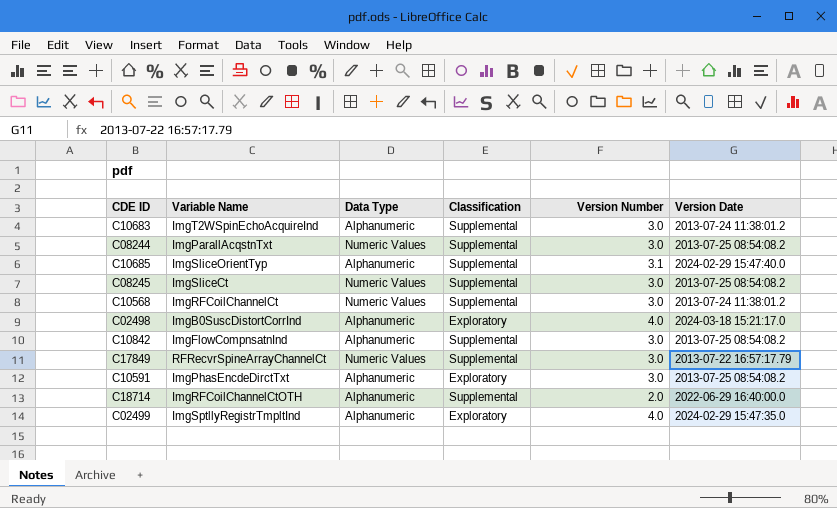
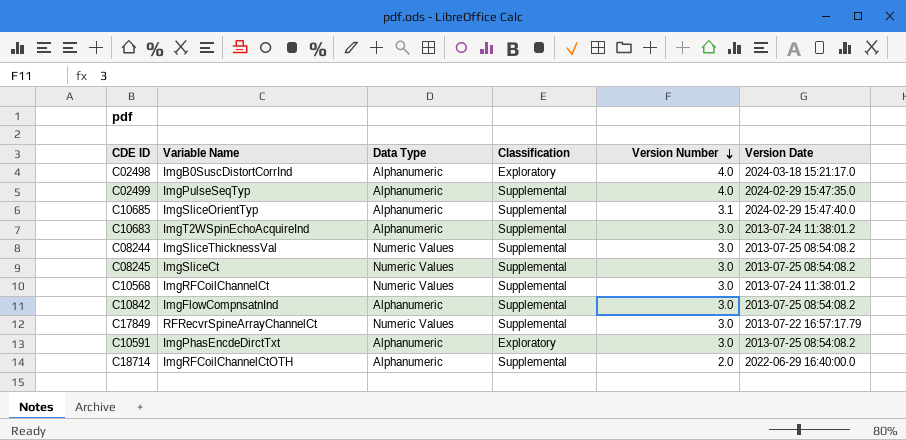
row order: none -> Version Number descending
C02499 | Variable Name: ImgSptllyRegistrTmpltInd -> ImgPulseSeqTyp
C02499 | Classification: Exploratory -> Supplemental
C08244 | Variable Name: ImgParallAcqstnTxt -> ImgSliceThicknessVal

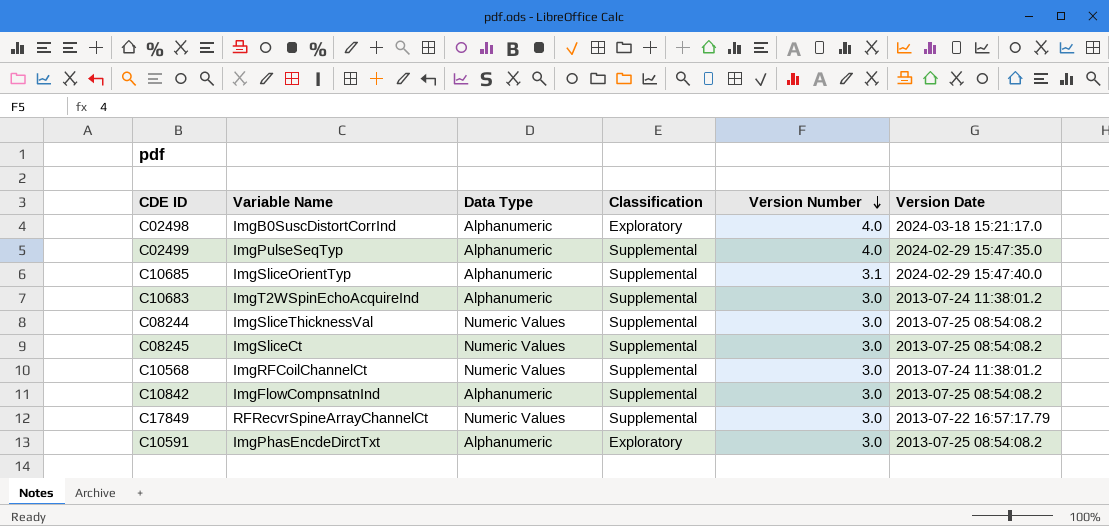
row C18714: ImgRFCoilChannelCtOTH | Alphanumeric | Supplemental | 2.0 | 2022-06-29 16:40:00.0 -> none

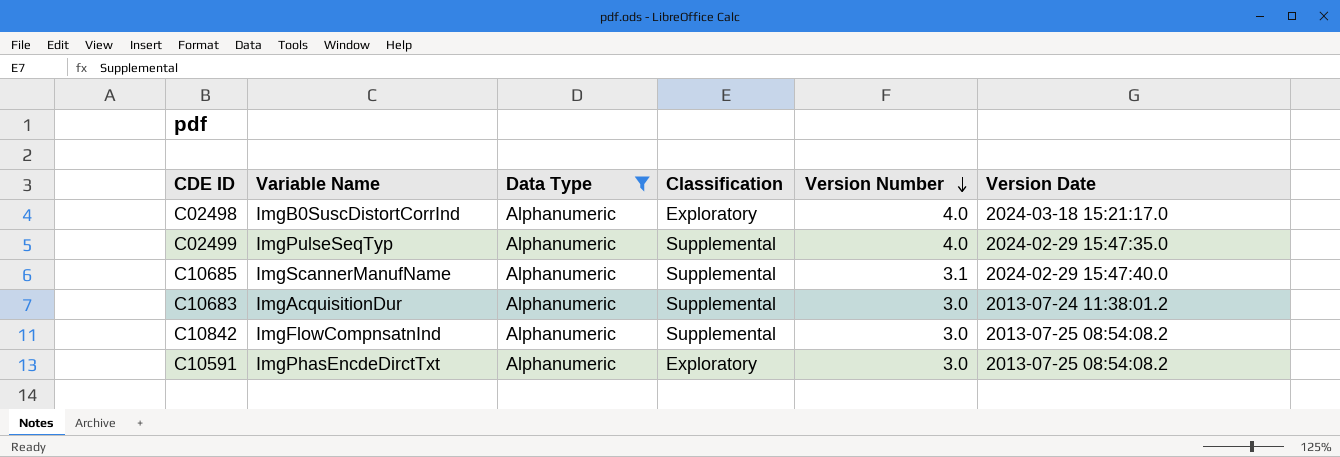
filter: none -> Data Type = Alphanumeric
C10685 | Variable Name: ImgSliceOrientTyp -> ImgScannerManufName
C10683 | Variable Name: ImgT2WSpinEchoAcquireInd -> ImgAcquisitionDur

